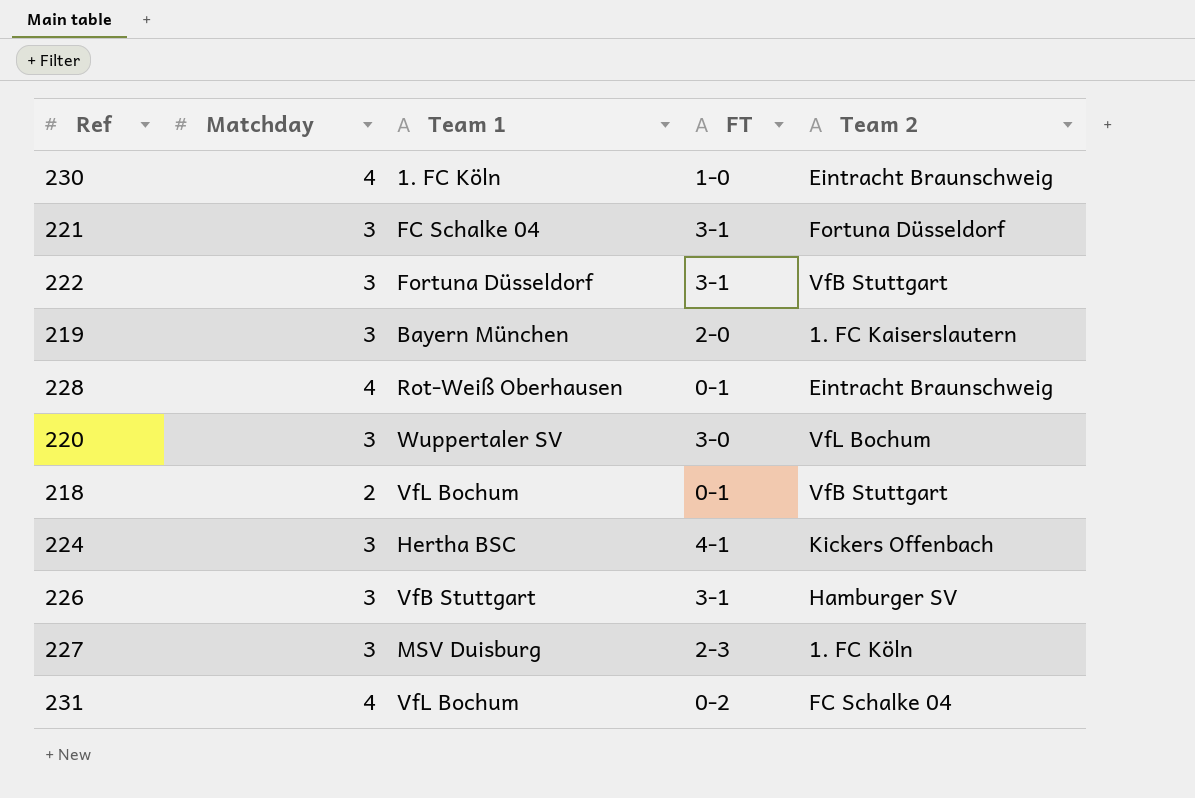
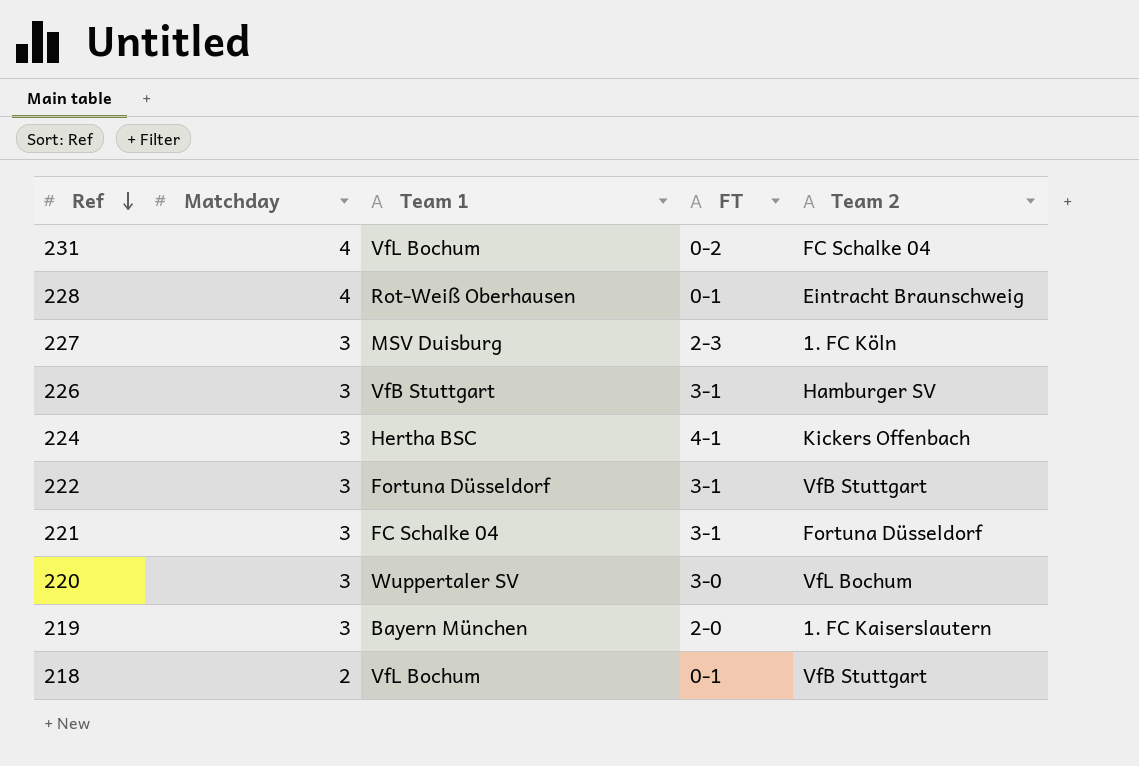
row order: none -> Ref descending
row 230: 4 | 1. FC Köln | 1-0 | Eintracht Braunschweig -> none

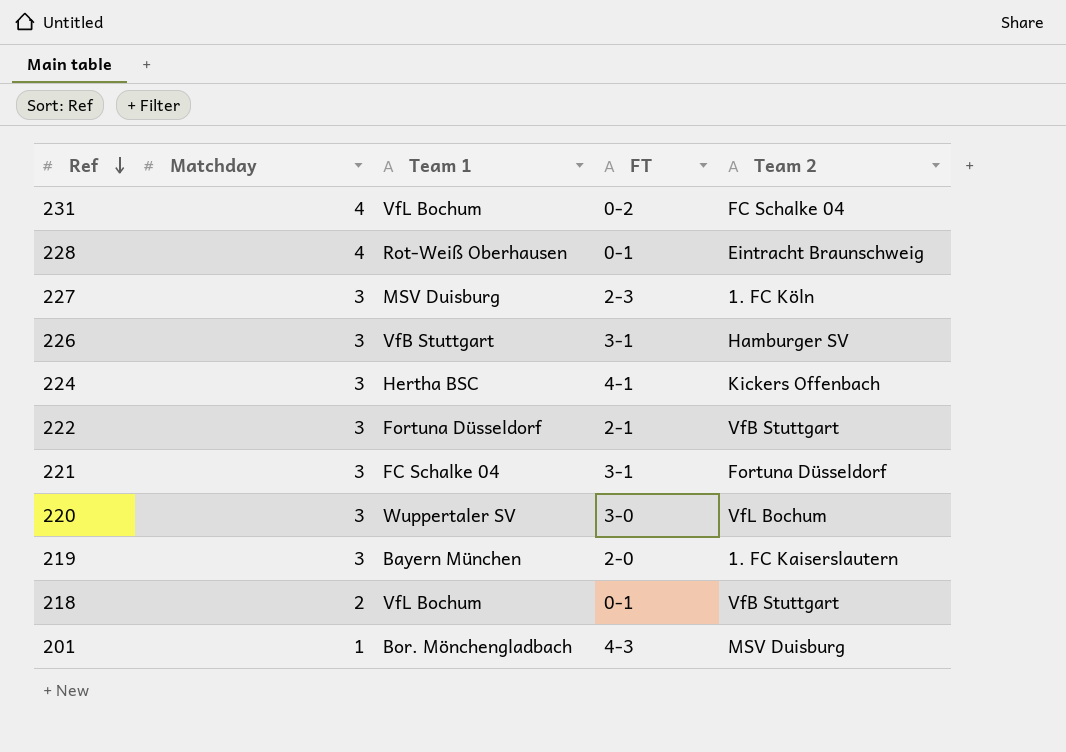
222 | FT: 3-1 -> 2-1
row 201: none -> 1 | Bor. Mönchengladbach | 4-3 | MSV Duisburg

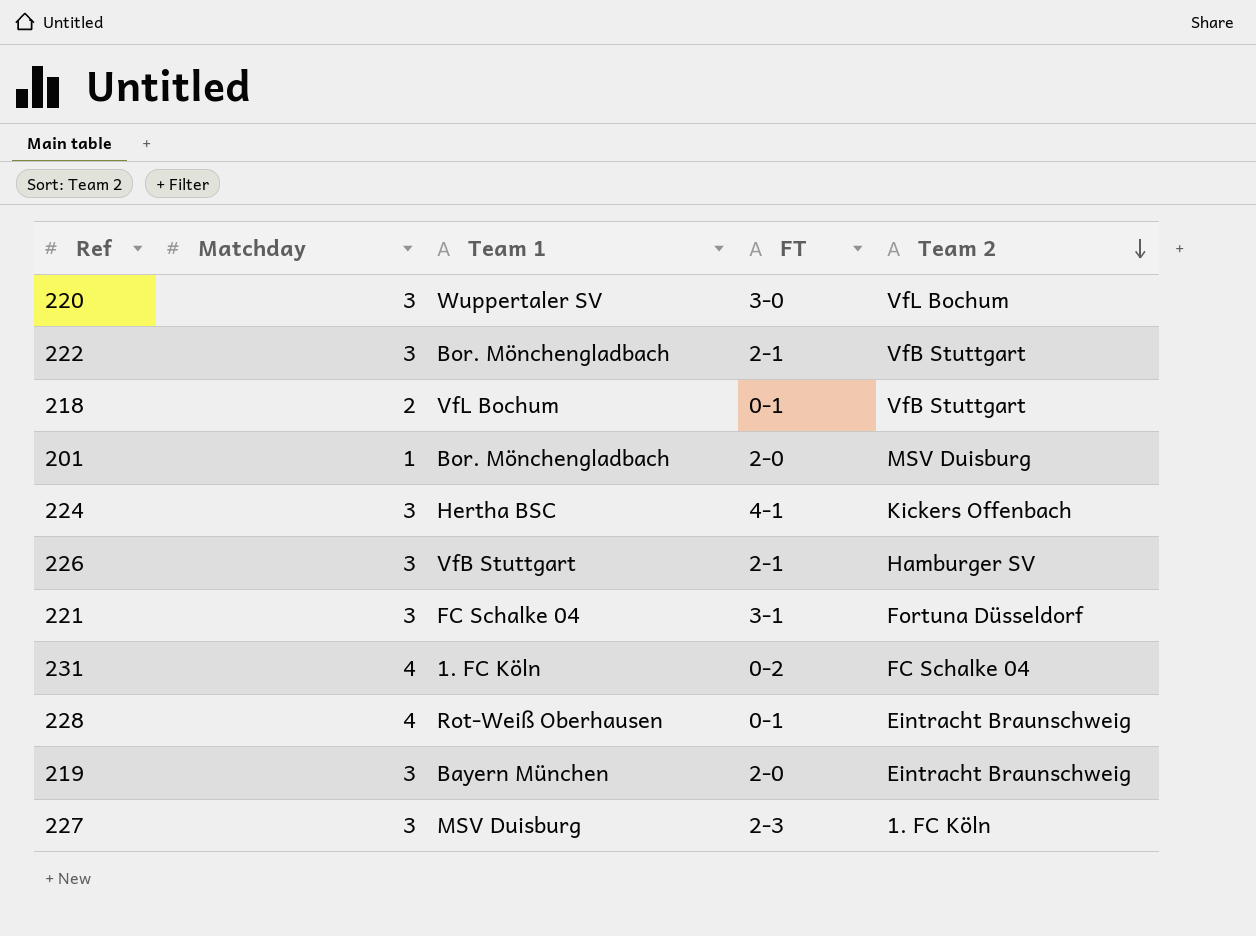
row order: Ref descending -> Team 2 descending
222 | Team 1: Fortuna Düsseldorf -> Bor. Mönchengladbach
201 | FT: 4-3 -> 2-0
226 | FT: 3-1 -> 2-1
231 | Team 1: VfL Bochum -> 1. FC Köln
219 | Team 2: 1. FC Kaiserslautern -> Eintracht Braunschweig

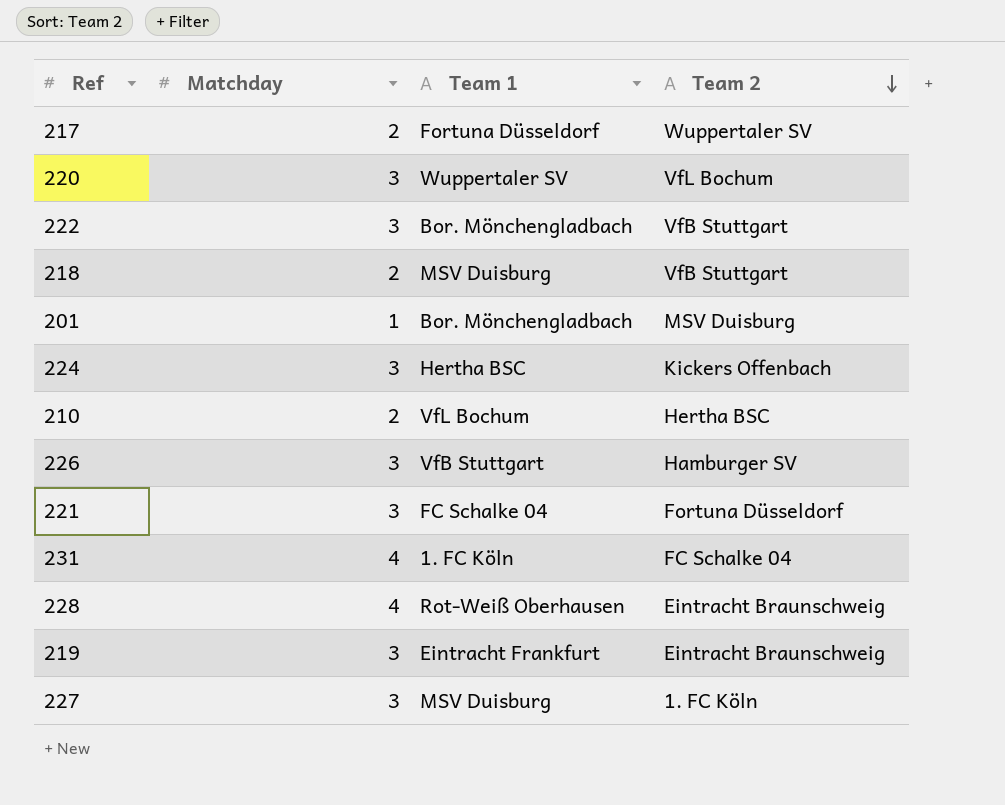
column FT | position: 4 -> none
row 217: none -> 2 | Fortuna Düsseldorf | Wuppertaler SV
218 | Team 1: VfL Bochum -> MSV Duisburg
row 210: none -> 2 | VfL Bochum | Hertha BSC
219 | Team 1: Bayern München -> Eintracht Frankfurt

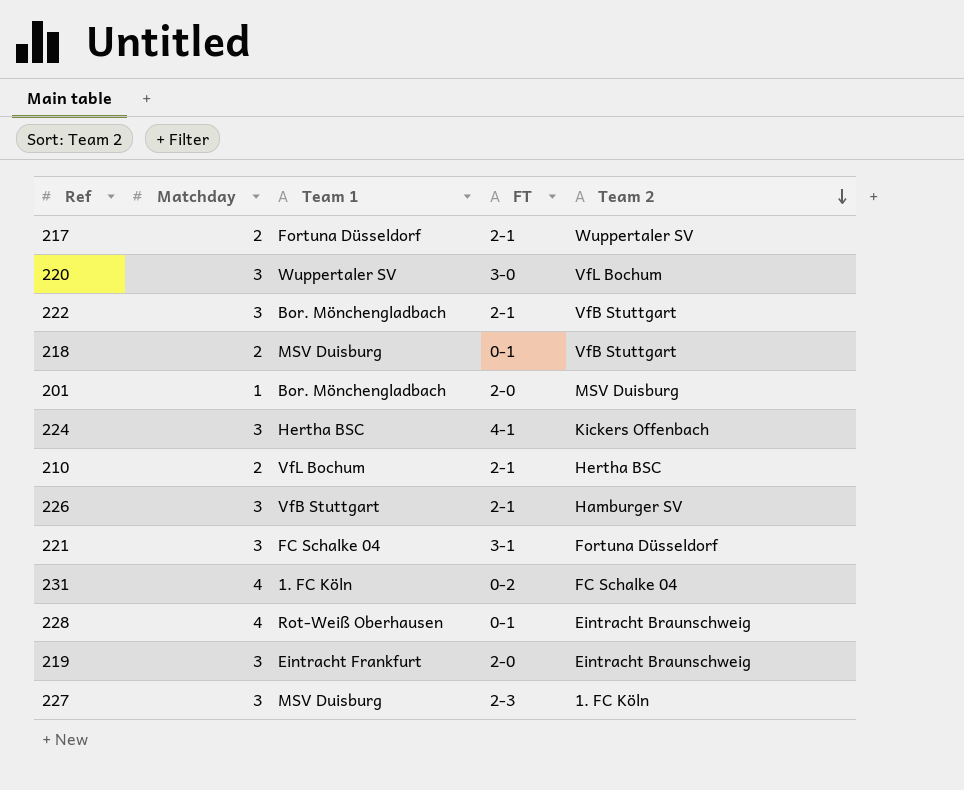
column FT | position: none -> 4

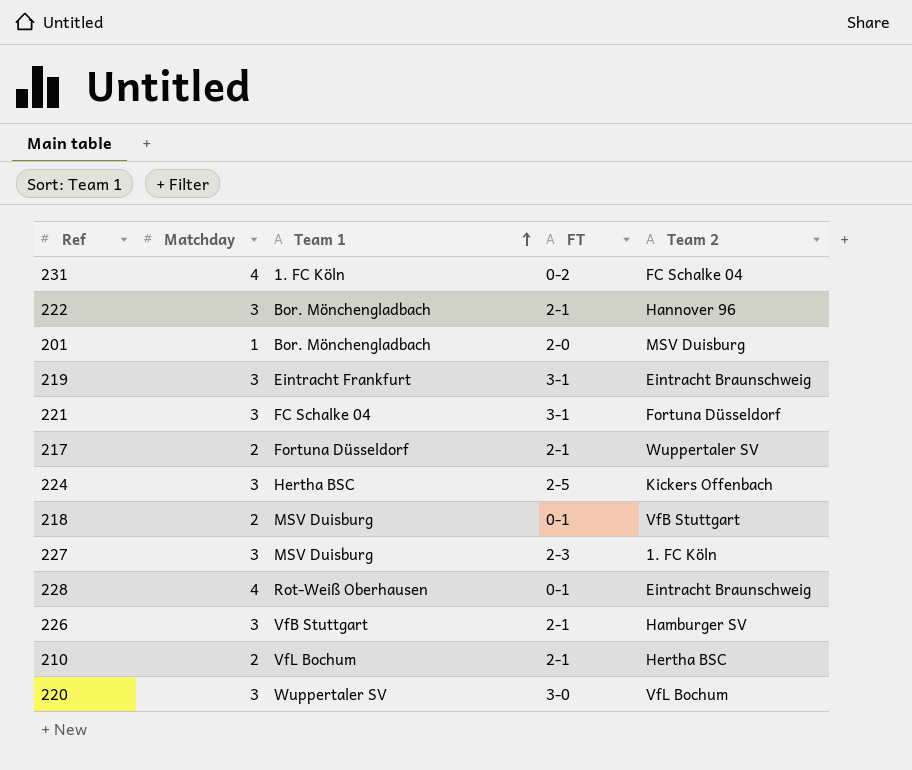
row order: Team 2 descending -> Team 1 ascending
222 | Team 2: VfB Stuttgart -> Hannover 96
219 | FT: 2-0 -> 3-1
224 | FT: 4-1 -> 2-5

